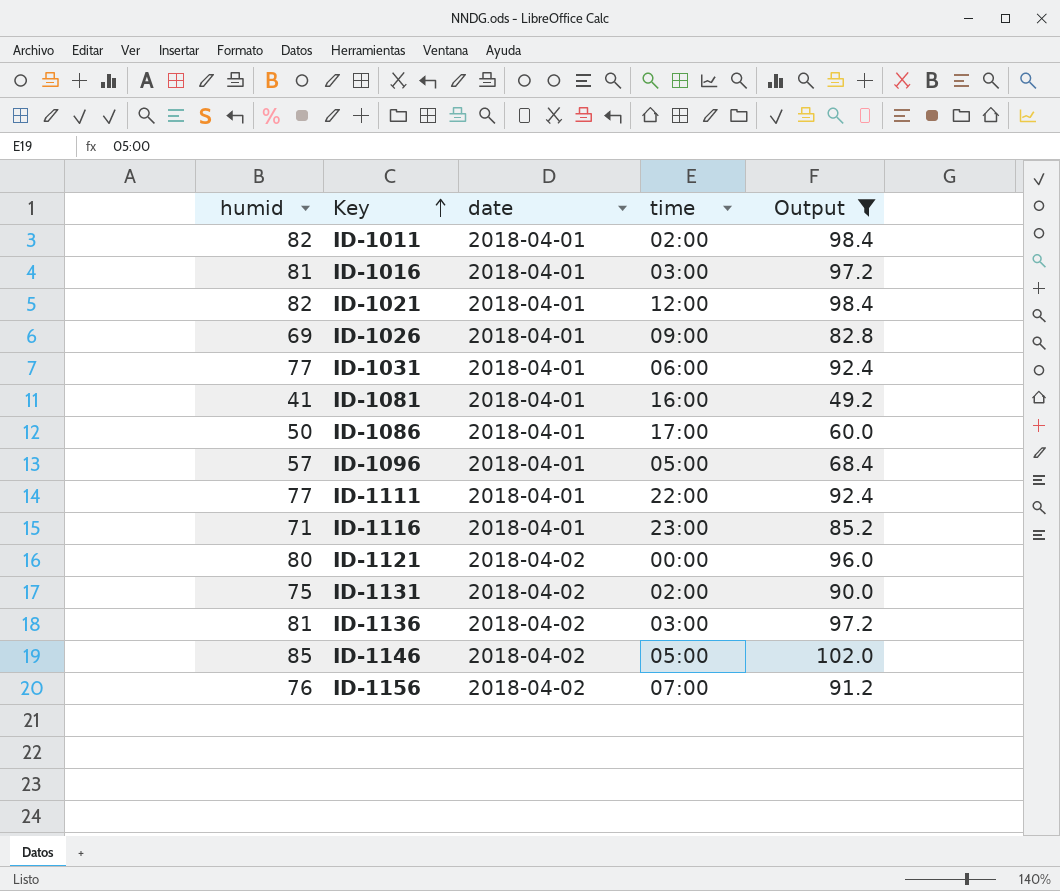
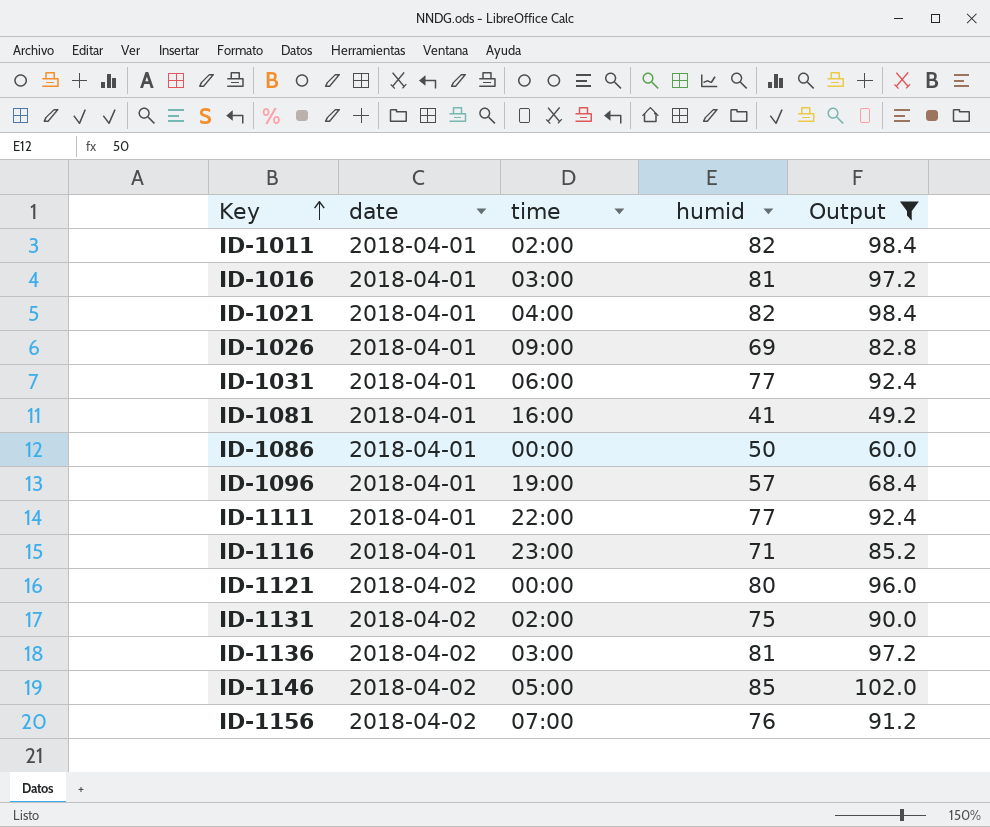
column humid | position: 1 -> 4
ID-1021 | time: 12:00 -> 04:00
ID-1086 | time: 17:00 -> 00:00
ID-1096 | time: 05:00 -> 19:00

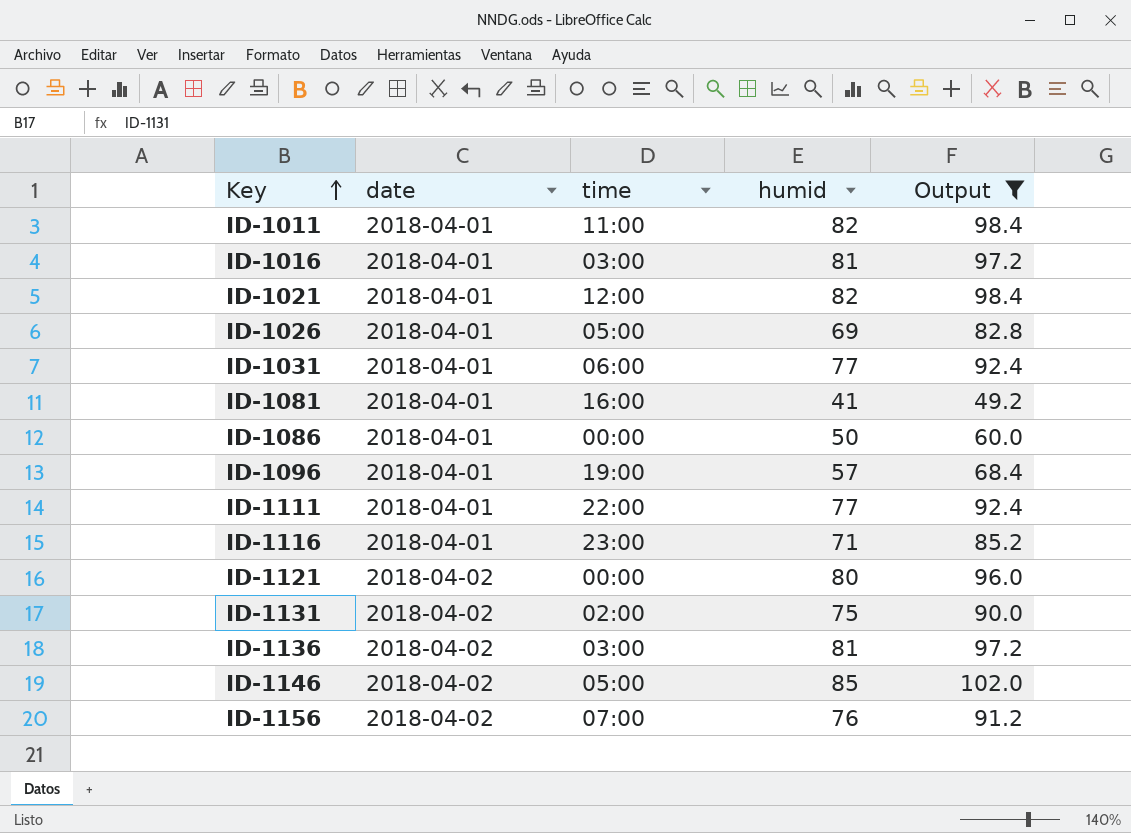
ID-1011 | time: 02:00 -> 11:00
ID-1021 | time: 04:00 -> 12:00
ID-1026 | time: 09:00 -> 05:00

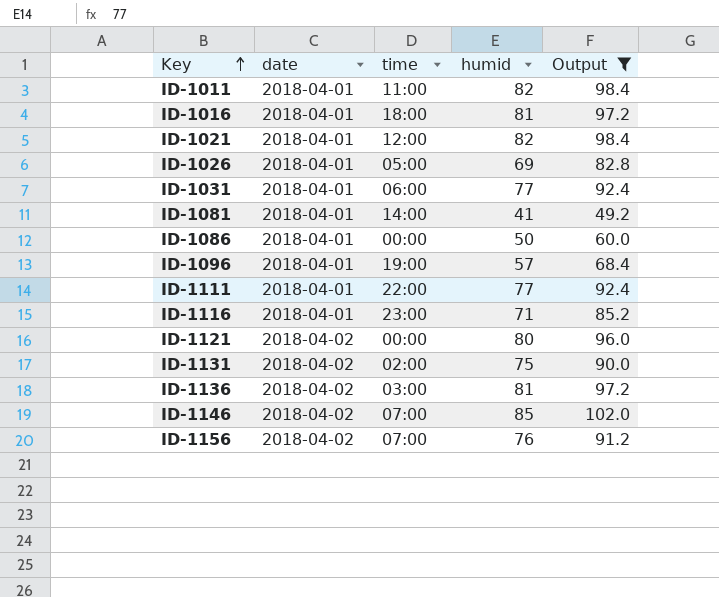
ID-1016 | time: 03:00 -> 18:00
ID-1081 | time: 16:00 -> 14:00
ID-1146 | time: 05:00 -> 07:00

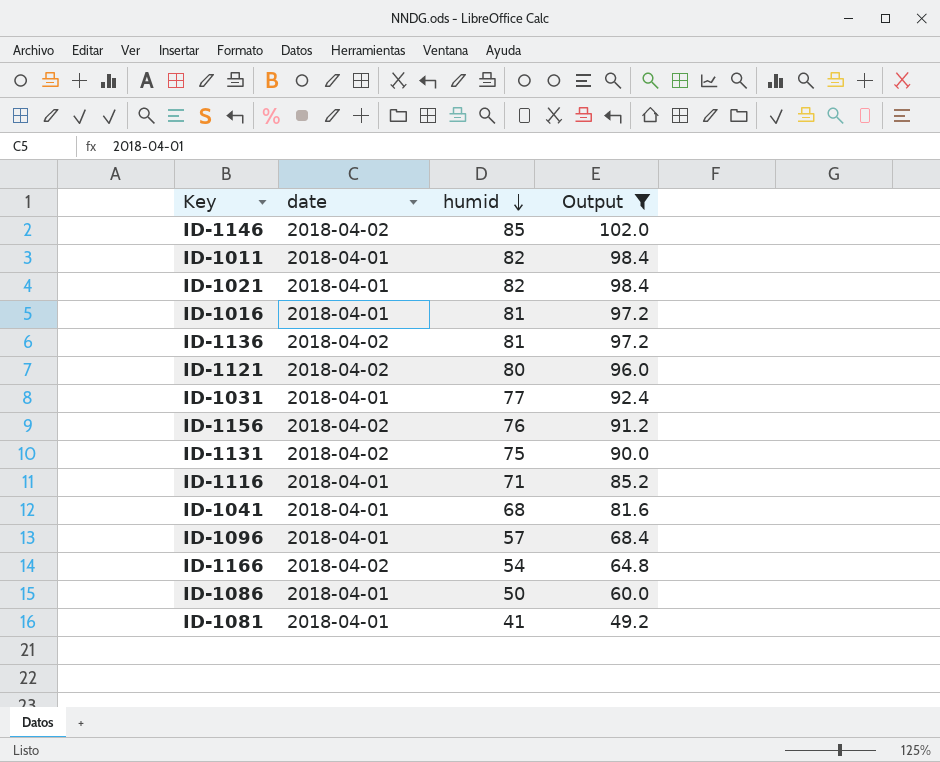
row order: Key ascending -> humid descending
column time | position: 3 -> none
row ID-1026: 2018-04-01 | 05:00 | 69 | 82.8 -> none
row ID-1111: 2018-04-01 | 22:00 | 77 | 92.4 -> none
row ID-1041: none -> 2018-04-01 | 68 | 81.6
row ID-1166: none -> 2018-04-02 | 54 | 64.8

